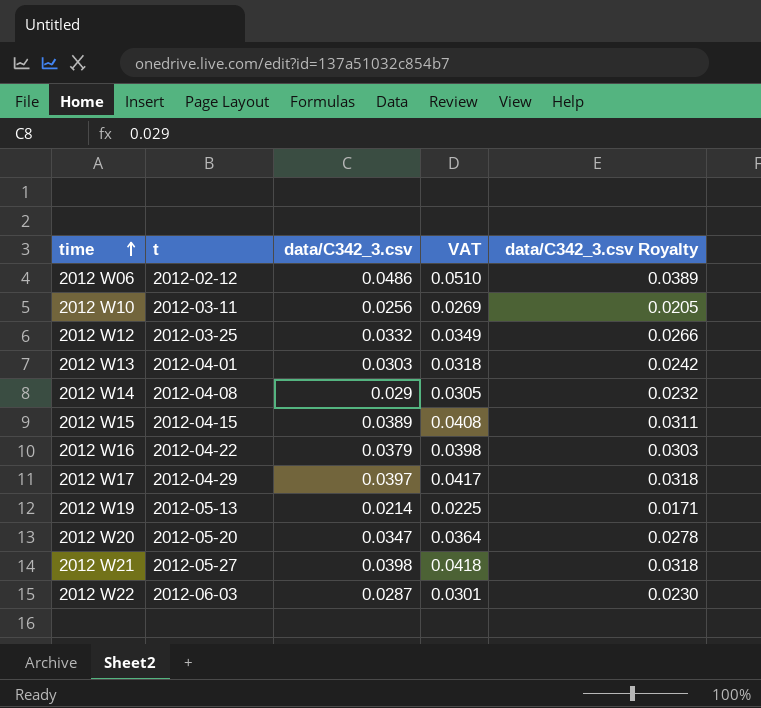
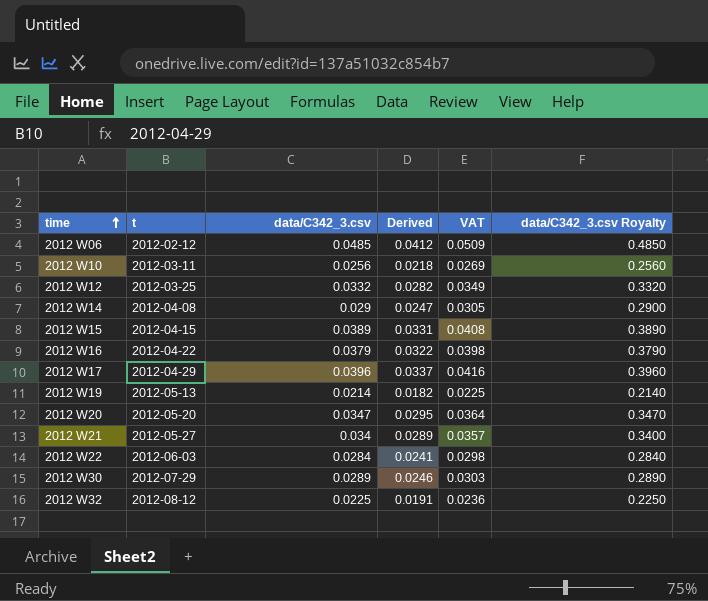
column Derived | formula: none -> [data/C342_3.csv] * 0.85
column data/C342_3.csv Royalty | formula: [data/C342_3.csv] * 0.8 -> [data/C342_3.csv] * 10
row 2012 W13: 2012-04-01 | 0.0303 | 0.0318 | 0.0242 -> none
2012 W06 | data/C342_3.csv: 0.0486 -> 0.0485
2012 W06 | VAT: 0.0510 -> 0.0509
2012 W17 | data/C342_3.csv: 0.0397 -> 0.0396
2012 W17 | VAT: 0.0417 -> 0.0416
2012 W21 | data/C342_3.csv: 0.0398 -> 0.034
2012 W21 | VAT: 0.0418 -> 0.0357
2012 W22 | data/C342_3.csv: 0.0287 -> 0.0284
2012 W22 | VAT: 0.0301 -> 0.0298
row 2012 W30: none -> 2012-07-29 | 0.0289 | 0.0246 | 0.0303 | 0.2890
row 2012 W32: none -> 2012-08-12 | 0.0225 | 0.0191 | 0.0236 | 0.2250

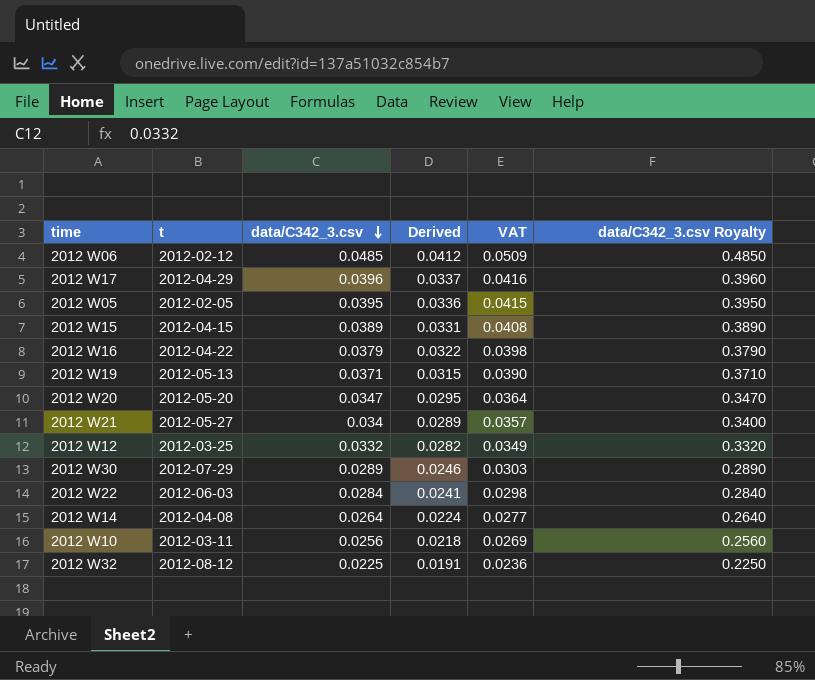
row order: time ascending -> data/C342_3.csv descending
row 2012 W05: none -> 2012-02-05 | 0.0395 | 0.0336 | 0.0415 | 0.3950
2012 W19 | data/C342_3.csv: 0.0214 -> 0.0371
2012 W19 | Derived: 0.0182 -> 0.0315
2012 W19 | VAT: 0.0225 -> 0.0390
2012 W19 | data/C342_3.csv Royalty: 0.2140 -> 0.3710
2012 W14 | data/C342_3.csv: 0.029 -> 0.0264
2012 W14 | Derived: 0.0247 -> 0.0224
2012 W14 | VAT: 0.0305 -> 0.0277
2012 W14 | data/C342_3.csv Royalty: 0.2900 -> 0.2640

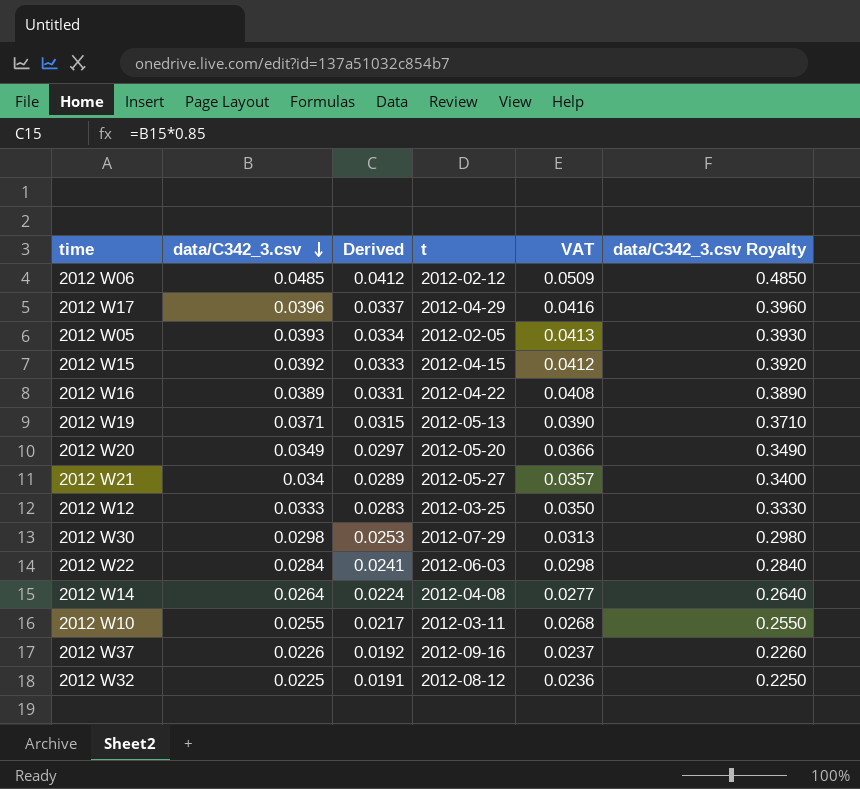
column t | position: 2 -> 4
2012 W05 | data/C342_3.csv: 0.0395 -> 0.0393
2012 W05 | Derived: 0.0336 -> 0.0334
2012 W05 | VAT: 0.0415 -> 0.0413
2012 W05 | data/C342_3.csv Royalty: 0.3950 -> 0.3930
2012 W15 | data/C342_3.csv: 0.0389 -> 0.0392
2012 W15 | Derived: 0.0331 -> 0.0333
2012 W15 | VAT: 0.0408 -> 0.0412
2012 W15 | data/C342_3.csv Royalty: 0.3890 -> 0.3920
2012 W16 | data/C342_3.csv: 0.0379 -> 0.0389
2012 W16 | Derived: 0.0322 -> 0.0331
2012 W16 | VAT: 0.0398 -> 0.0408
2012 W16 | data/C342_3.csv Royalty: 0.3790 -> 0.3890
2012 W20 | data/C342_3.csv: 0.0347 -> 0.0349
2012 W20 | Derived: 0.0295 -> 0.0297
2012 W20 | VAT: 0.0364 -> 0.0366
2012 W20 | data/C342_3.csv Royalty: 0.3470 -> 0.3490
2012 W12 | data/C342_3.csv: 0.0332 -> 0.0333
2012 W12 | Derived: 0.0282 -> 0.0283
2012 W12 | VAT: 0.0349 -> 0.0350
2012 W12 | data/C342_3.csv Royalty: 0.3320 -> 0.3330
2012 W30 | data/C342_3.csv: 0.0289 -> 0.0298
2012 W30 | Derived: 0.0246 -> 0.0253
2012 W30 | VAT: 0.0303 -> 0.0313
2012 W30 | data/C342_3.csv Royalty: 0.2890 -> 0.2980
2012 W10 | data/C342_3.csv: 0.0256 -> 0.0255
2012 W10 | Derived: 0.0218 -> 0.0217
2012 W10 | VAT: 0.0269 -> 0.0268
2012 W10 | data/C342_3.csv Royalty: 0.2560 -> 0.2550
row 2012 W37: none -> 0.0226 | 0.0192 | 2012-09-16 | 0.0237 | 0.2260

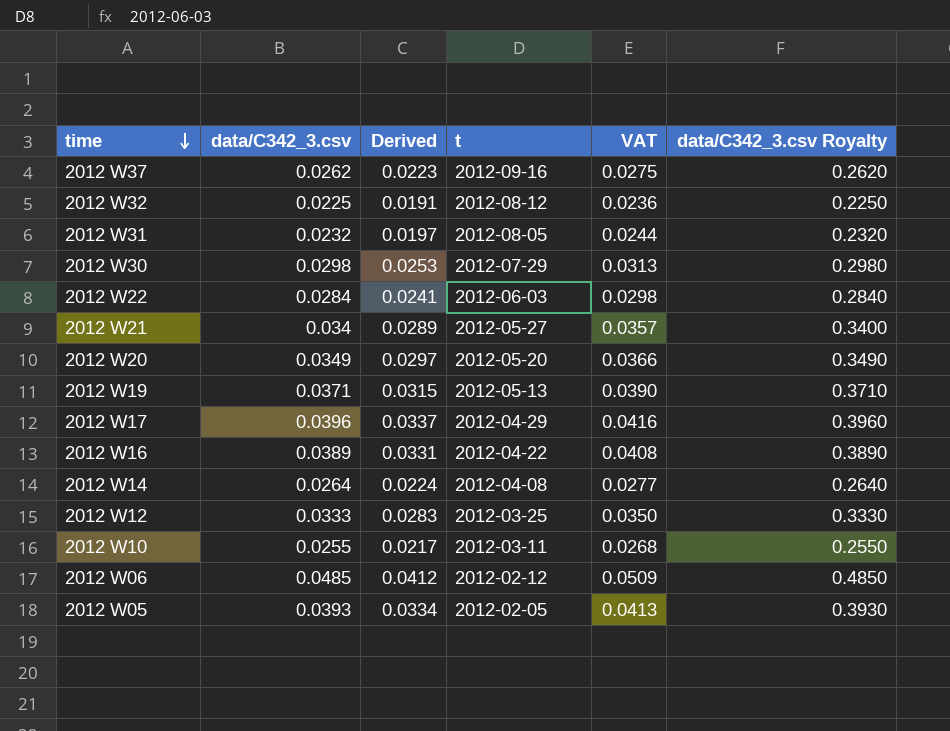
row order: data/C342_3.csv descending -> time descending
row 2012 W15: 0.0392 | 0.0333 | 2012-04-15 | 0.0412 | 0.3920 -> none
2012 W37 | data/C342_3.csv: 0.0226 -> 0.0262
2012 W37 | Derived: 0.0192 -> 0.0223
2012 W37 | VAT: 0.0237 -> 0.0275
2012 W37 | data/C342_3.csv Royalty: 0.2260 -> 0.2620
row 2012 W31: none -> 0.0232 | 0.0197 | 2012-08-05 | 0.0244 | 0.2320

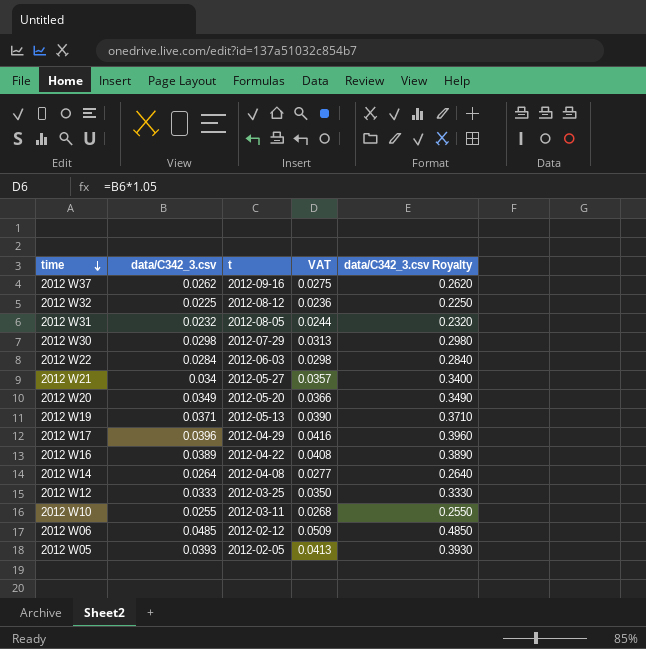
column Derived | formula: [data/C342_3.csv] * 0.85 -> none

